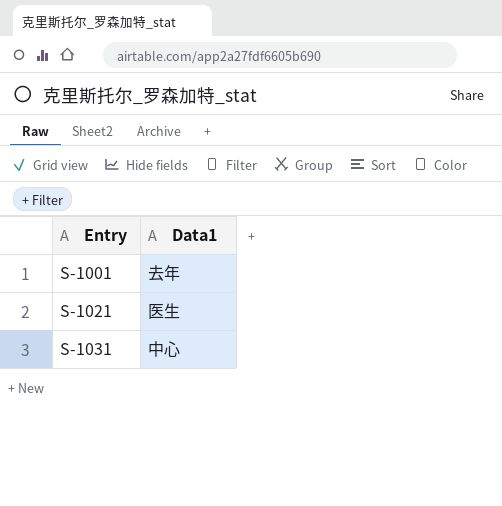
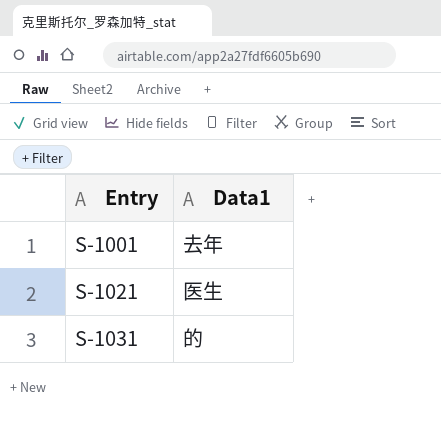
S-1031 | Data1: 中心 -> 的

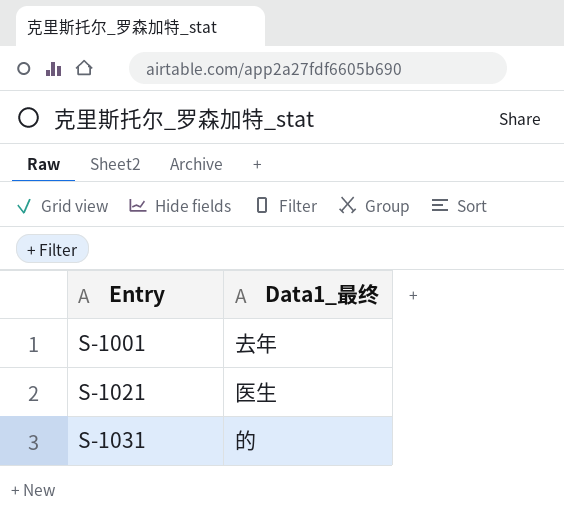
column name: Data1 -> Data1_最终

